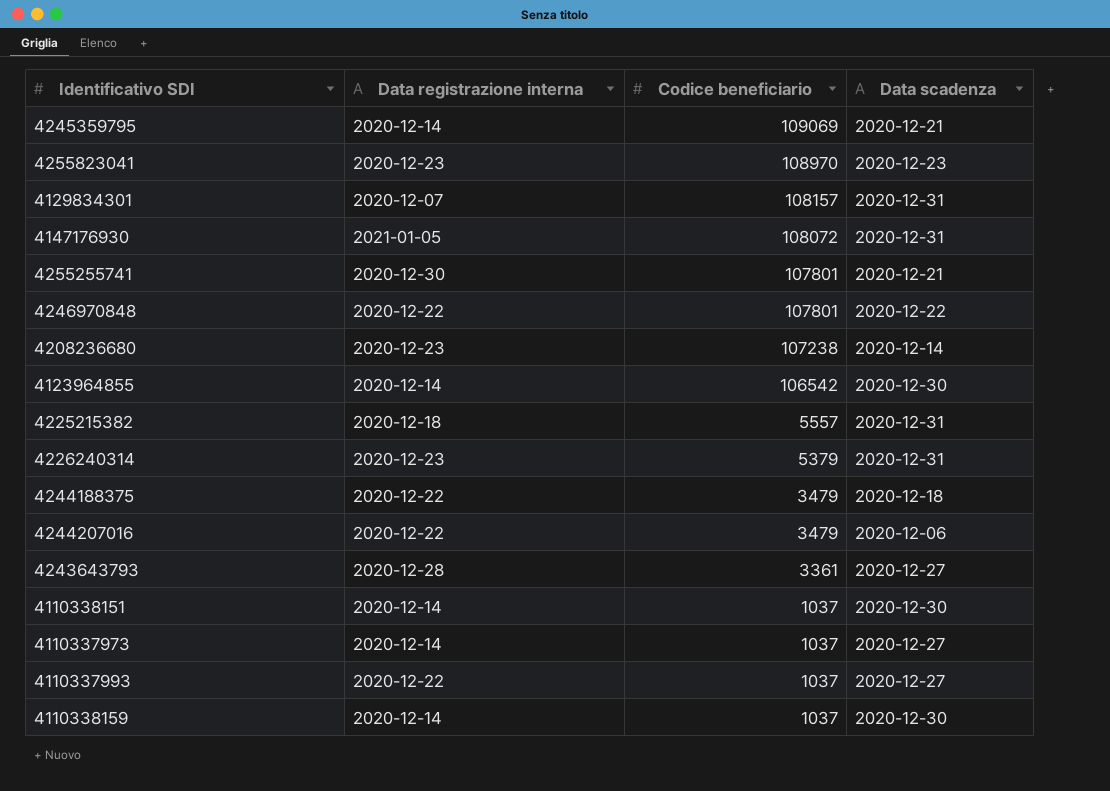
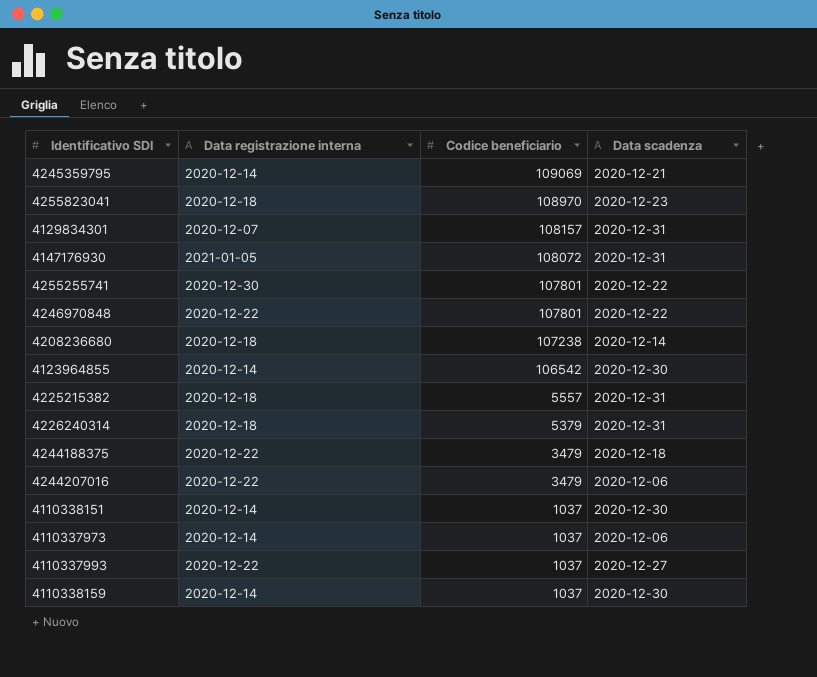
row 4243643793: 2020-12-28 | 3361 | 2020-12-27 -> none
4255823041 | Data registrazione interna: 2020-12-23 -> 2020-12-18
4255255741 | Data scadenza: 2020-12-21 -> 2020-12-22
4208236680 | Data registrazione interna: 2020-12-23 -> 2020-12-18
4226240314 | Data registrazione interna: 2020-12-23 -> 2020-12-18
4110337973 | Data scadenza: 2020-12-27 -> 2020-12-06

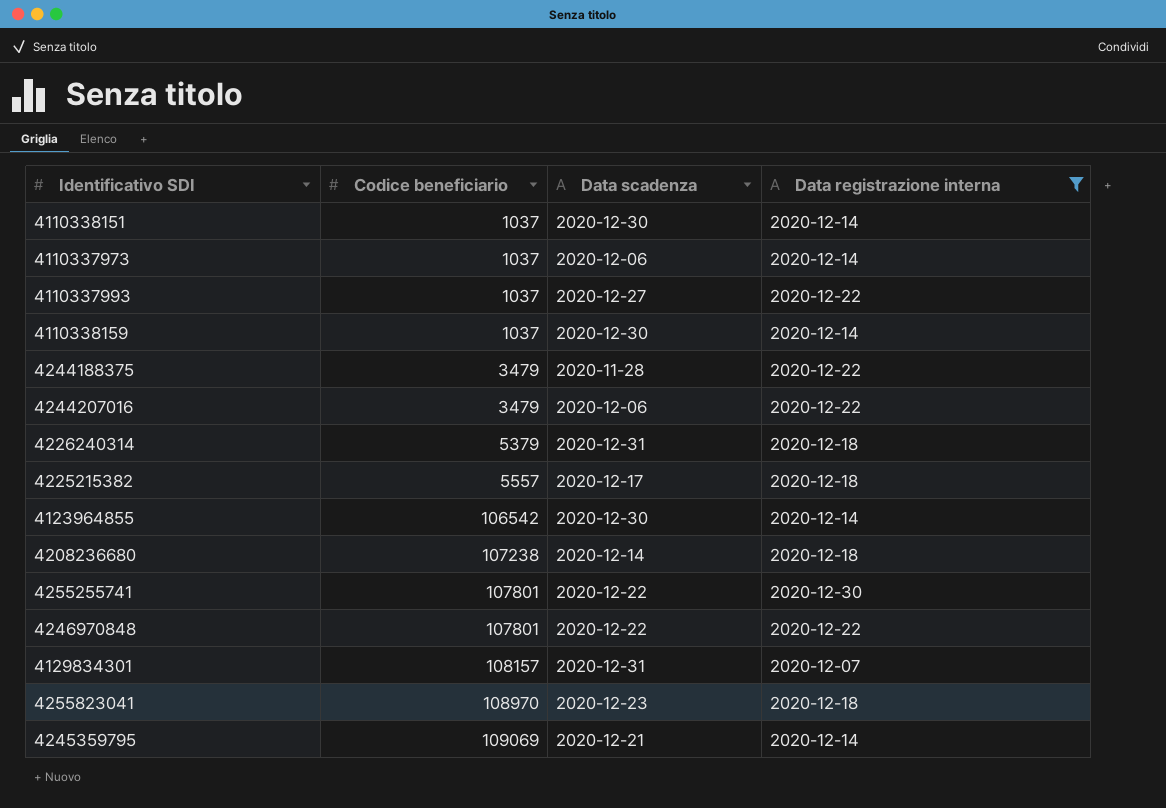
filter: none -> Data registrazione interna != 2021-01-05
row order: Codice beneficiario descending -> Codice beneficiario ascending
column Data registrazione interna | position: 2 -> 4
4244188375 | Data scadenza: 2020-12-18 -> 2020-11-28
4225215382 | Data scadenza: 2020-12-31 -> 2020-12-17

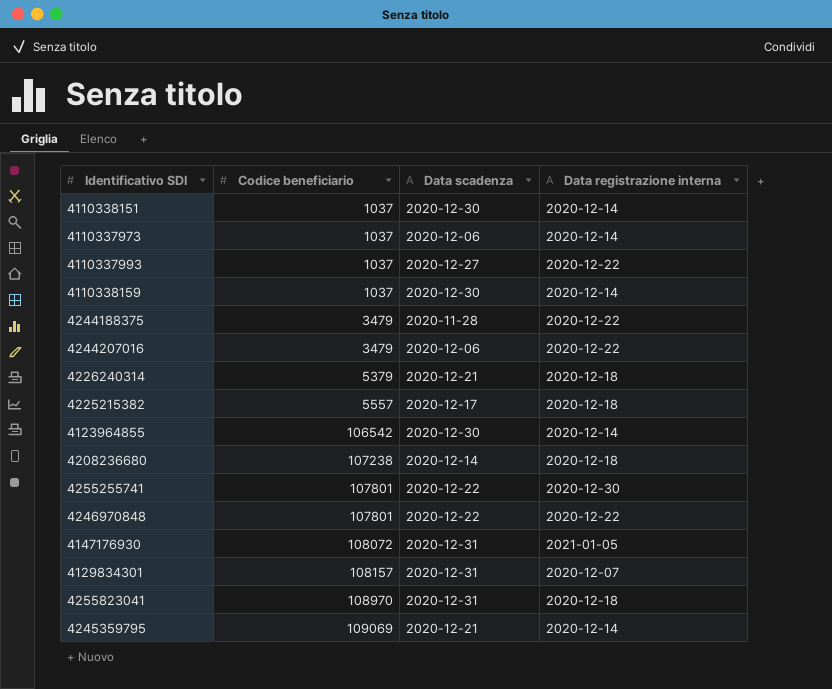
filter: Data registrazione interna != 2021-01-05 -> none
4226240314 | Data scadenza: 2020-12-31 -> 2020-12-21
4255823041 | Data scadenza: 2020-12-23 -> 2020-12-31

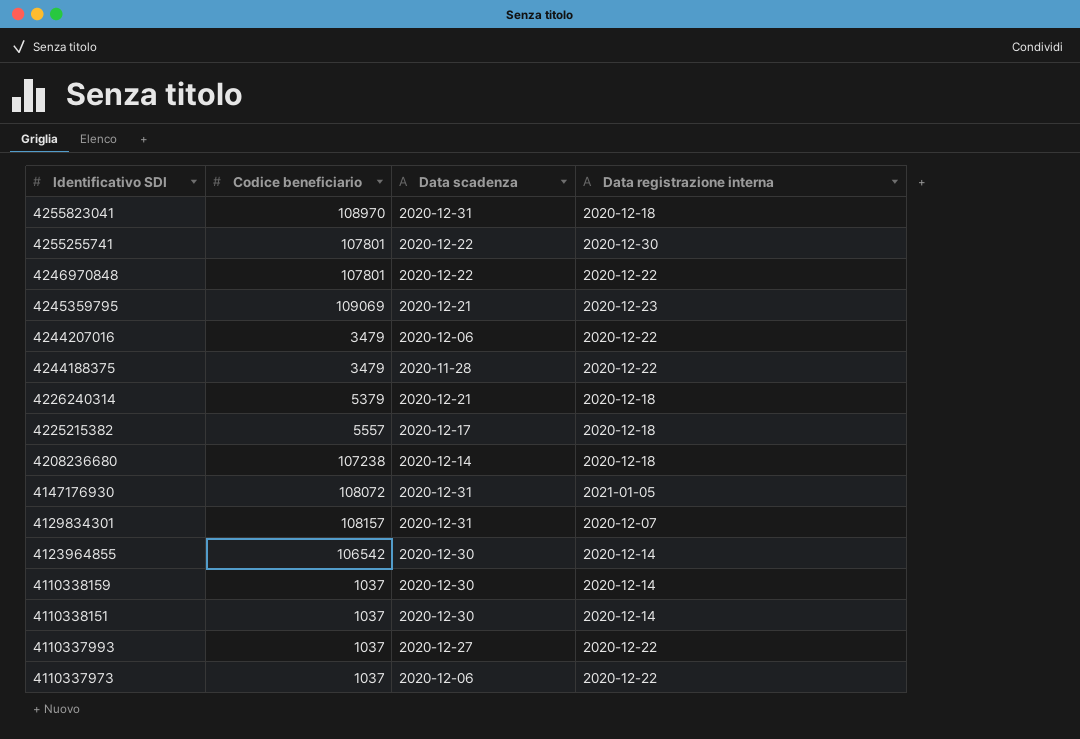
row order: Codice beneficiario ascending -> Identificativo SDI descending
4245359795 | Data registrazione interna: 2020-12-14 -> 2020-12-23
4110337973 | Data registrazione interna: 2020-12-14 -> 2020-12-22

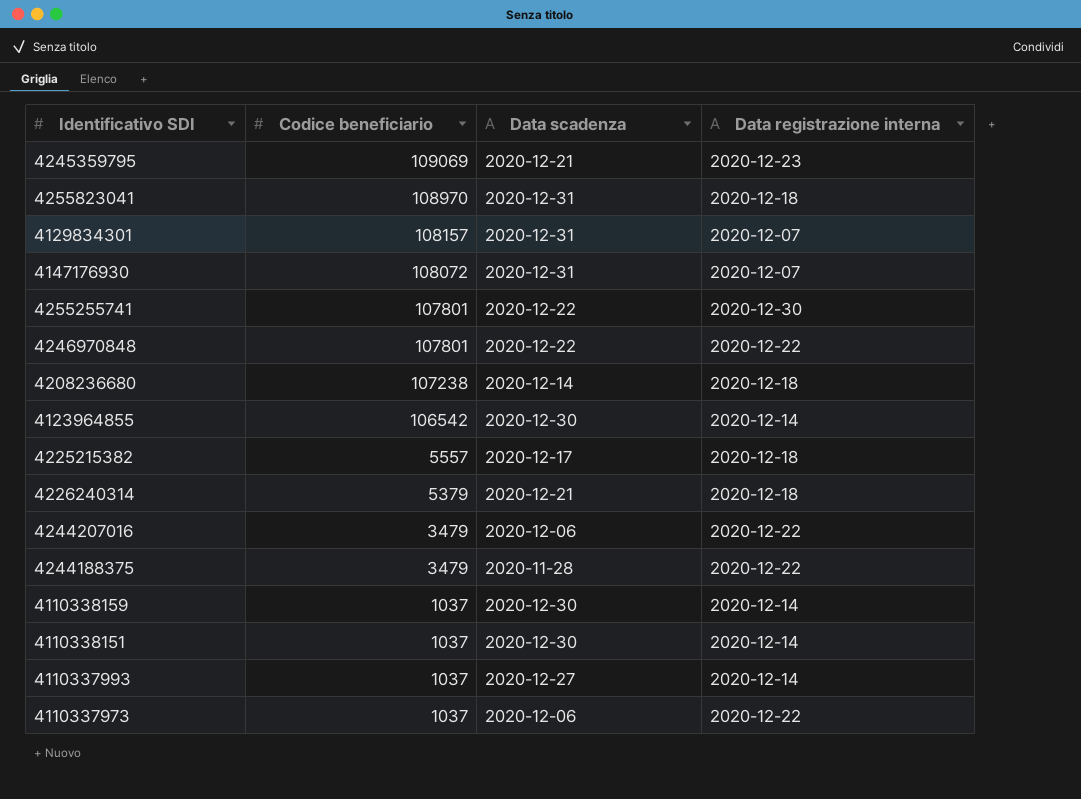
row order: Identificativo SDI descending -> Codice beneficiario descending
4147176930 | Data registrazione interna: 2021-01-05 -> 2020-12-07
4110337993 | Data registrazione interna: 2020-12-22 -> 2020-12-14

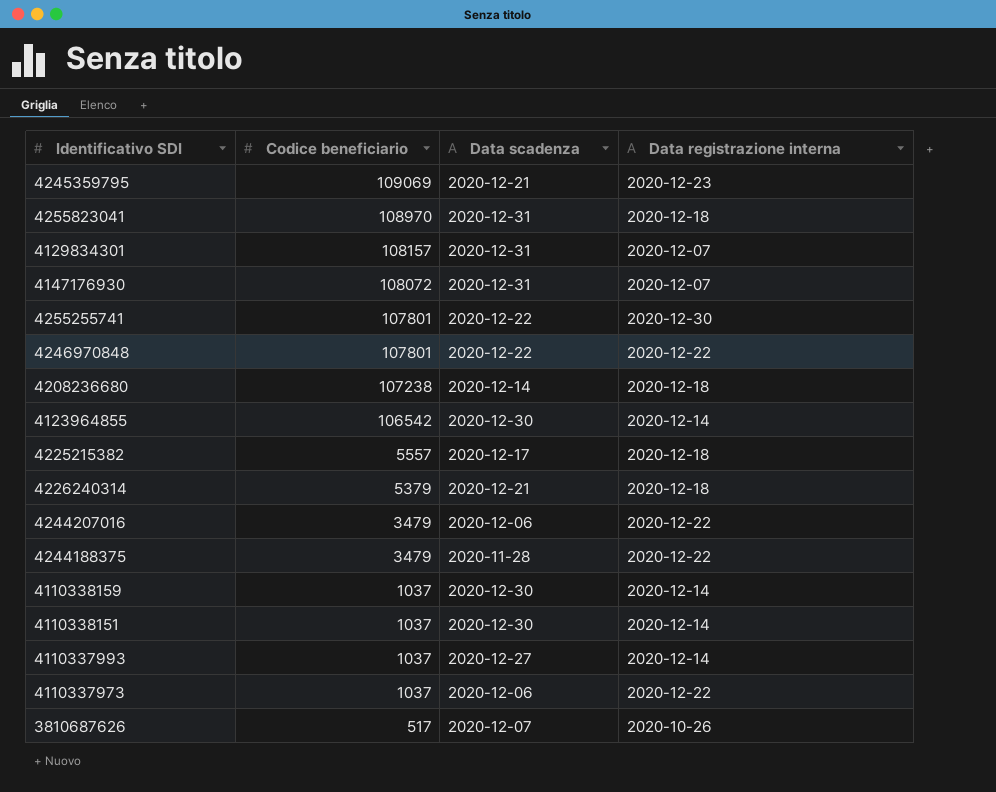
row 3810687626: none -> 517 | 2020-12-07 | 2020-10-26

